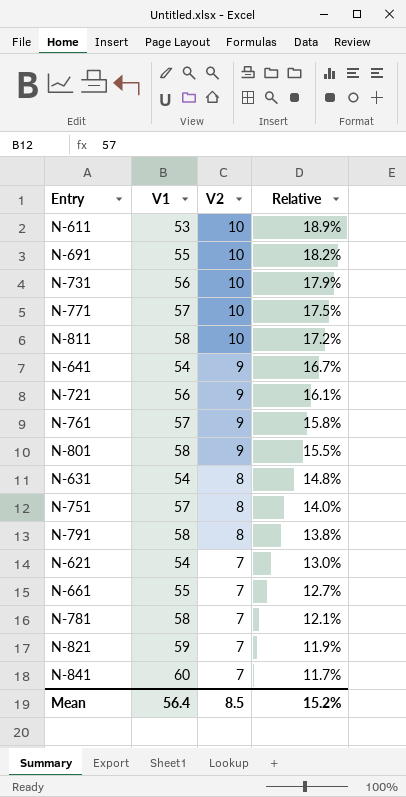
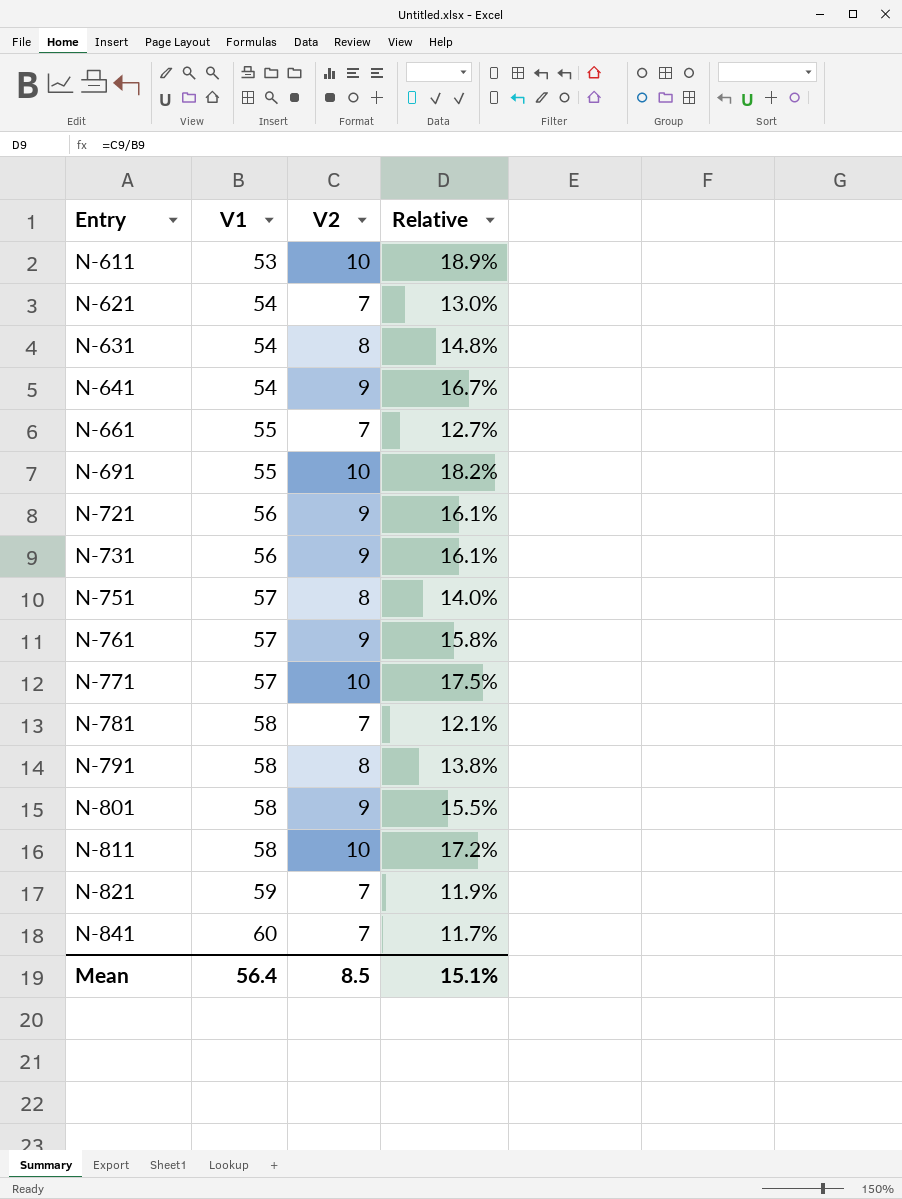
row order: V2 descending -> Entry ascending
N-731 | V2: 10 -> 9
N-731 | Relative: 17.9% -> 16.1%
Mean | Relative: 15.2% -> 15.1%

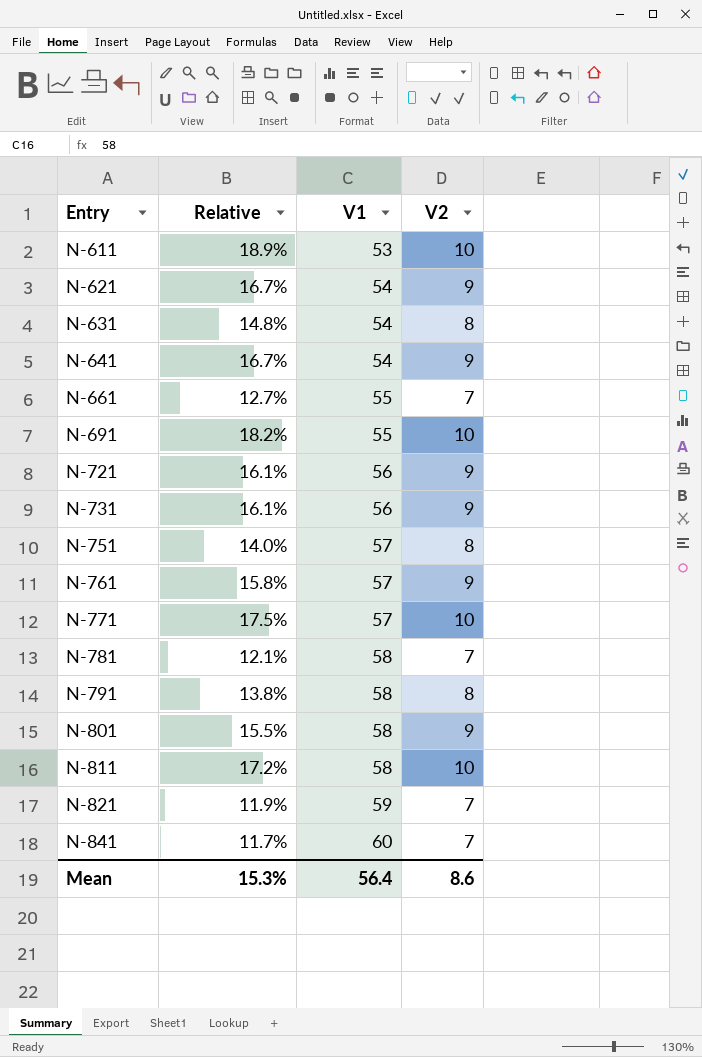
column Relative | position: 4 -> 2
N-621 | Relative: 13.0% -> 16.7%
N-621 | V2: 7 -> 9
Mean | Relative: 15.1% -> 15.3%
Mean | V2: 8.5 -> 8.6

